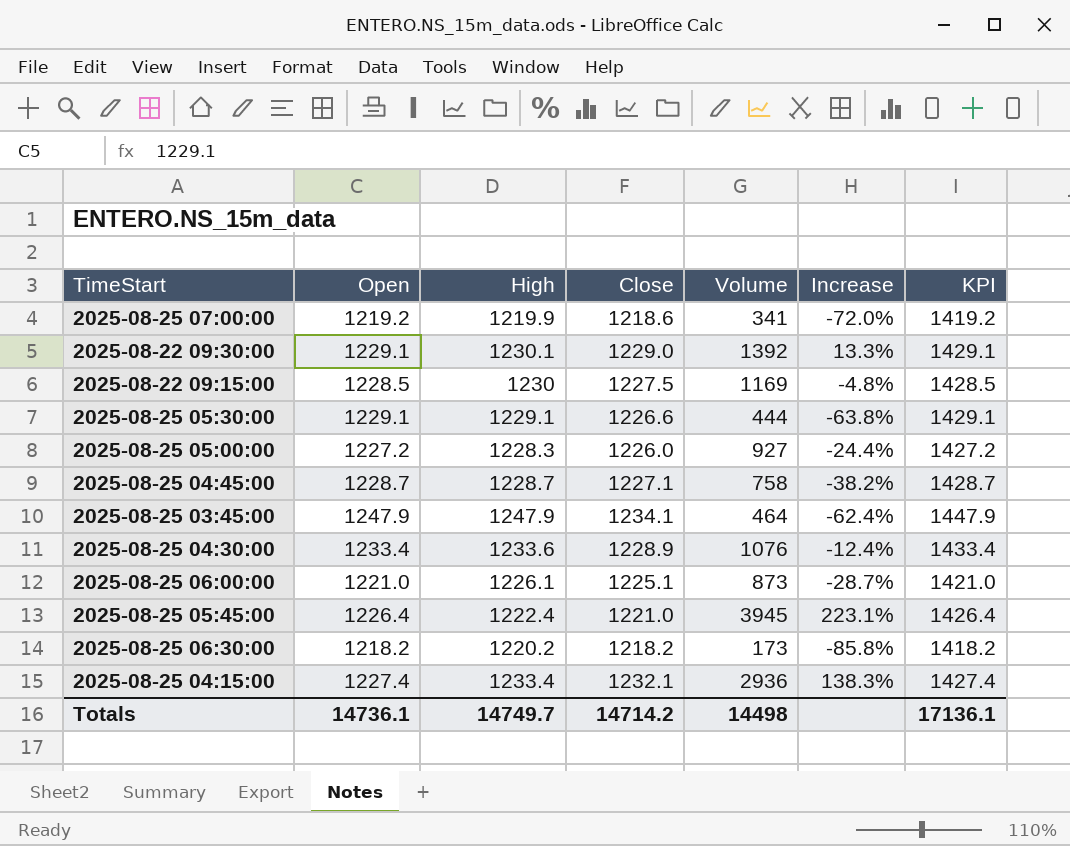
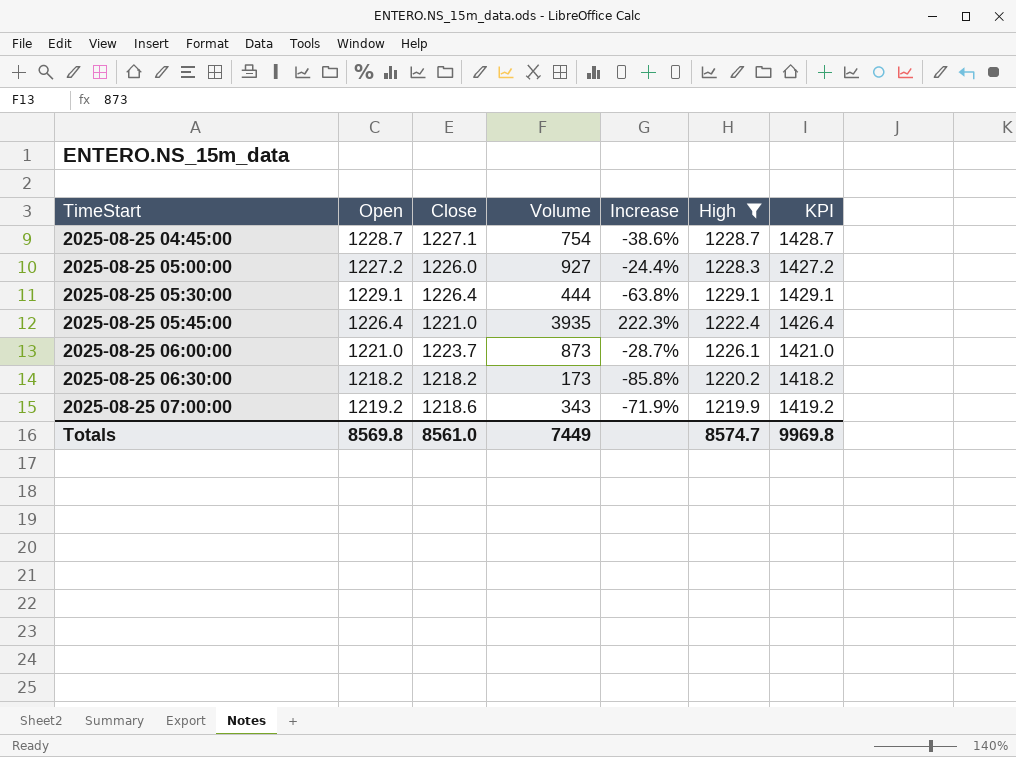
filter: none -> High <= 1229.1
row order: none -> TimeStart ascending
column High | position: 3 -> 6
2025-08-25 04:45:00 | Volume: 758 -> 754
2025-08-25 04:45:00 | Increase: -38.2% -> -38.6%
2025-08-25 05:30:00 | Close: 1226.6 -> 1226.4
2025-08-25 05:45:00 | Volume: 3945 -> 3935
2025-08-25 05:45:00 | Increase: 223.1% -> 222.3%
2025-08-25 06:00:00 | Close: 1225.1 -> 1223.7
2025-08-25 07:00:00 | Volume: 341 -> 343
2025-08-25 07:00:00 | Increase: -72.0% -> -71.9%
Totals | Open: 14736.1 -> 8569.8
Totals | Close: 14714.2 -> 8561.0
Totals | Volume: 14498 -> 7449
Totals | High: 14749.7 -> 8574.7
Totals | KPI: 17136.1 -> 9969.8

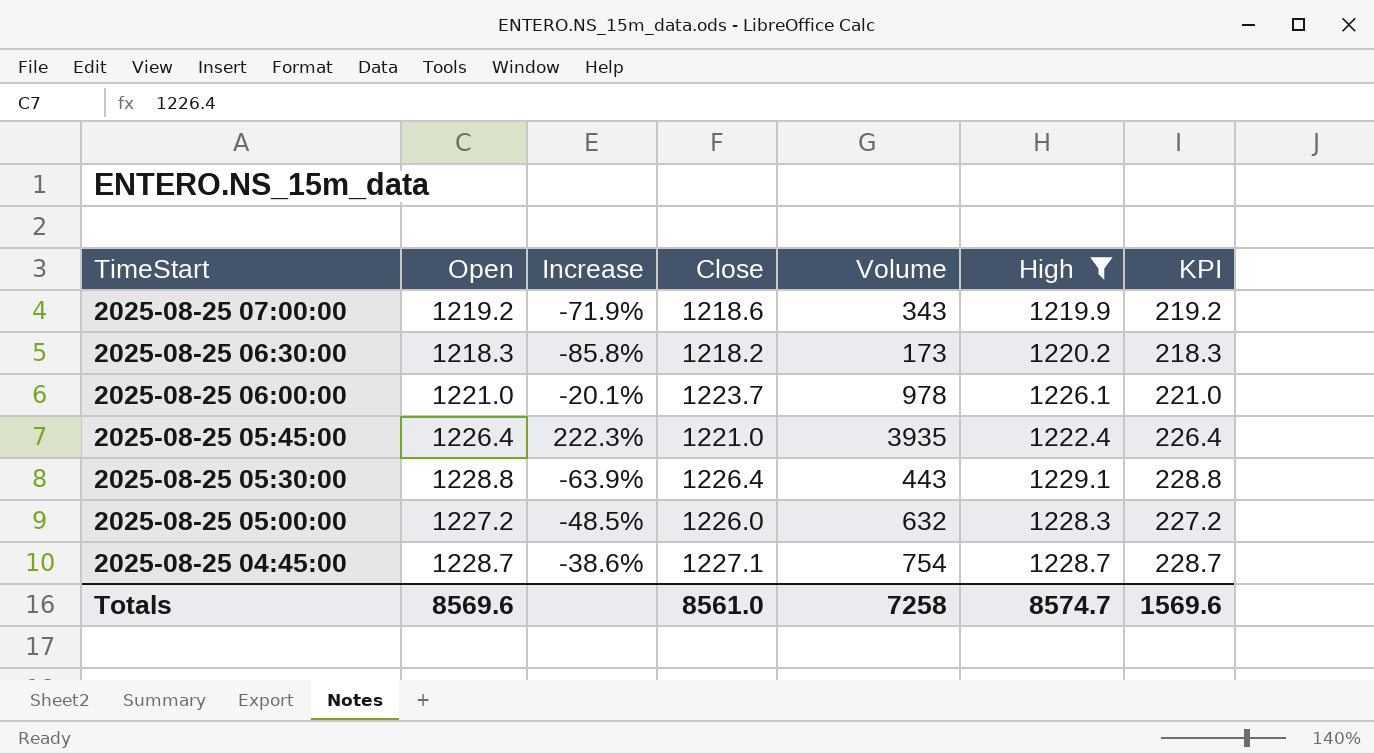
row order: TimeStart ascending -> TimeStart descending
column Increase | position: 5 -> 3
column KPI | formula: [Open] + 200 -> [Open] - 1000
2025-08-25 06:30:00 | Open: 1218.2 -> 1218.3
2025-08-25 06:00:00 | Increase: -28.7% -> -20.1%
2025-08-25 06:00:00 | Volume: 873 -> 978
2025-08-25 05:30:00 | Open: 1229.1 -> 1228.8
2025-08-25 05:30:00 | Increase: -63.8% -> -63.9%
2025-08-25 05:30:00 | Volume: 444 -> 443
2025-08-25 05:00:00 | Increase: -24.4% -> -48.5%
2025-08-25 05:00:00 | Volume: 927 -> 632
Totals | Open: 8569.8 -> 8569.6
Totals | Volume: 7449 -> 7258
Totals | KPI: 9969.8 -> 1569.6

